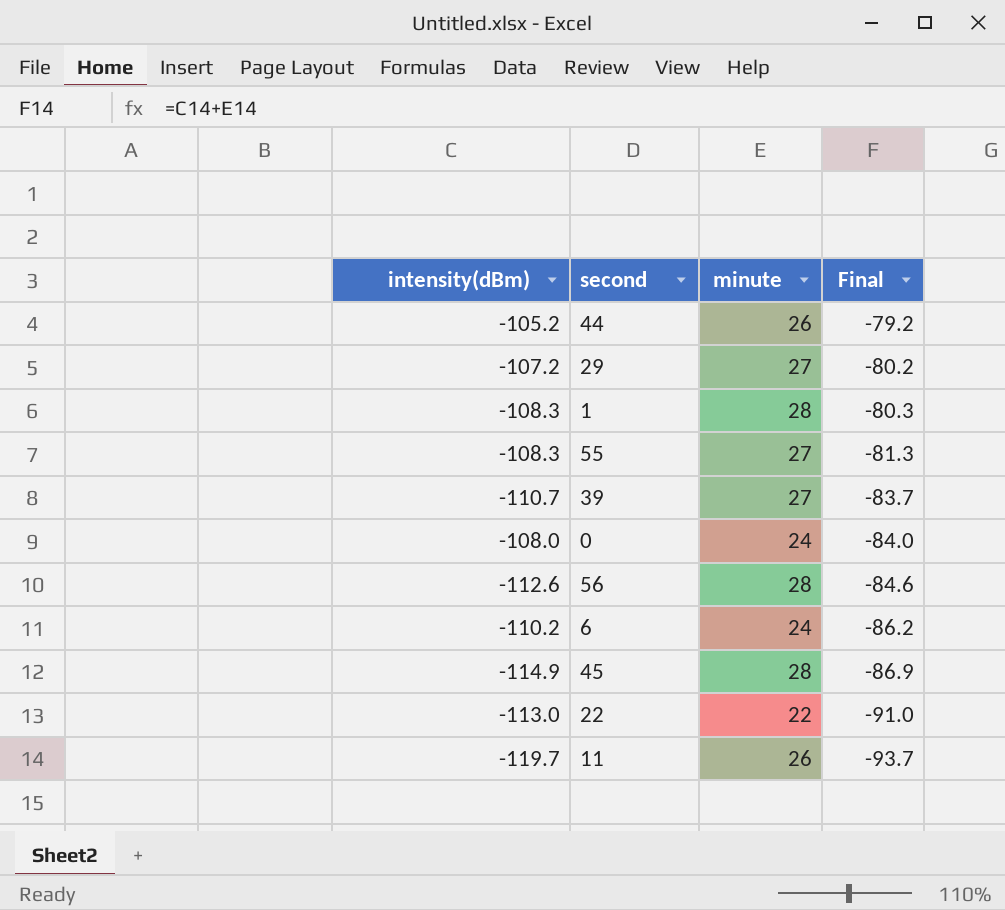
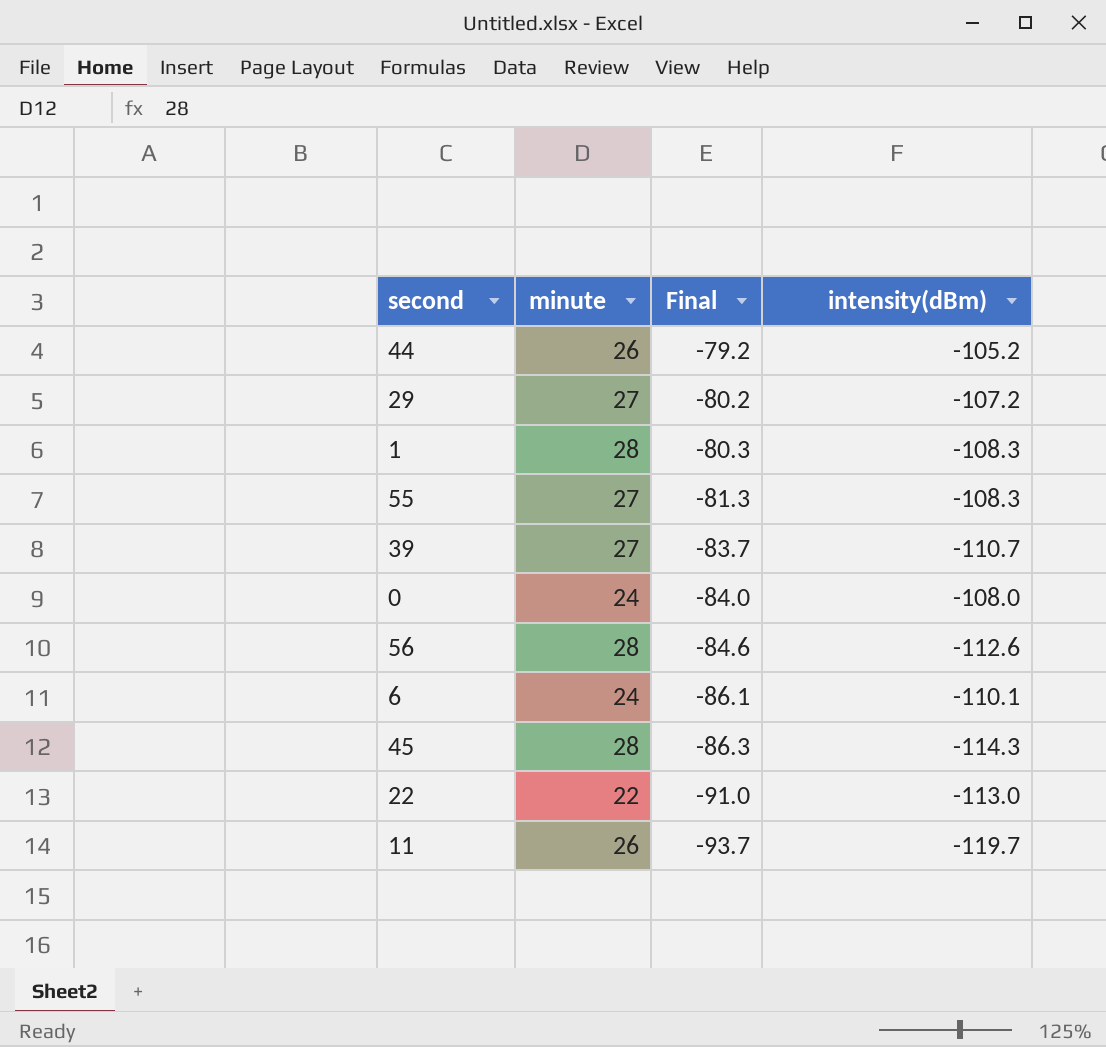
column intensity(dBm) | position: 1 -> 4
6 | Final: -86.2 -> -86.1
6 | intensity(dBm): -110.2 -> -110.1
45 | Final: -86.9 -> -86.3
45 | intensity(dBm): -114.9 -> -114.3

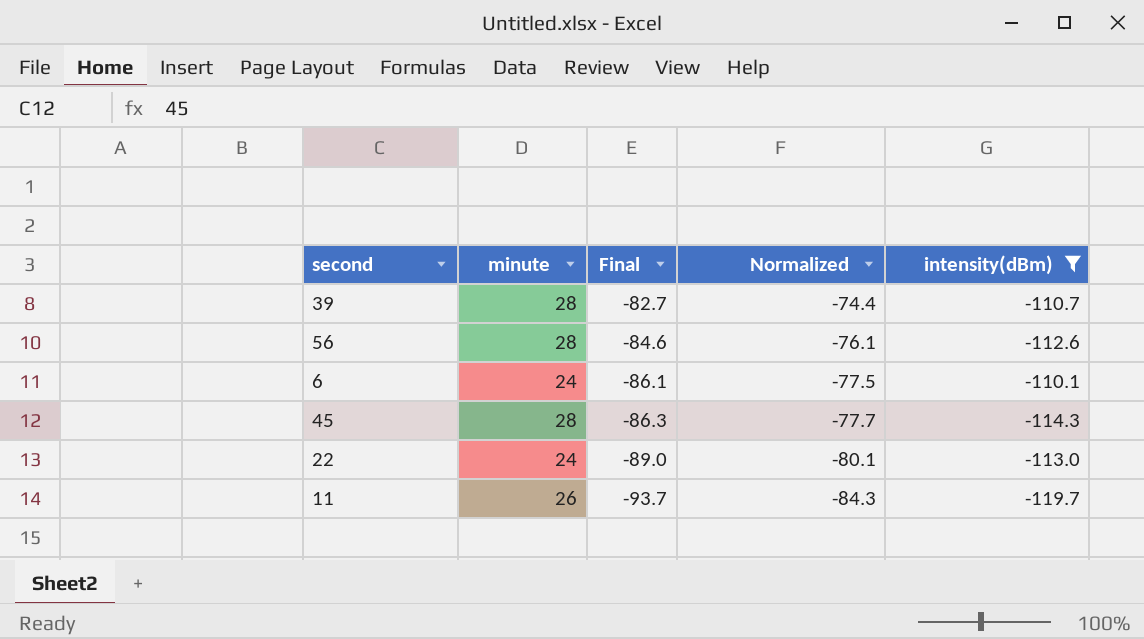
filter: none -> intensity(dBm) <= -110.1
column Normalized | formula: none -> [Final] * 0.9
39 | minute: 27 -> 28
39 | Final: -83.7 -> -82.7
22 | minute: 22 -> 24
22 | Final: -91.0 -> -89.0

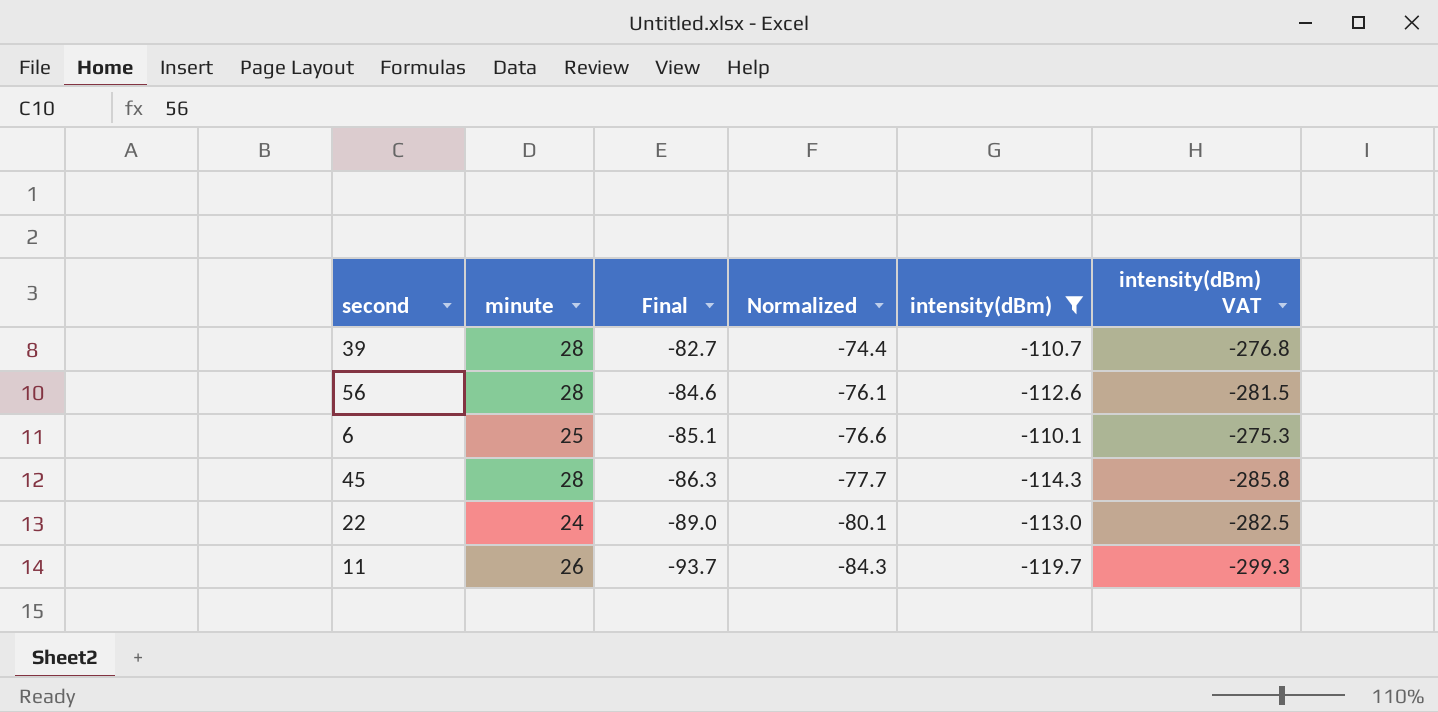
column intensity(dBm) VAT | formula: none -> [intensity(dBm)] * 2.5
6 | minute: 24 -> 25
6 | Final: -86.1 -> -85.1
6 | Normalized: -77.5 -> -76.6

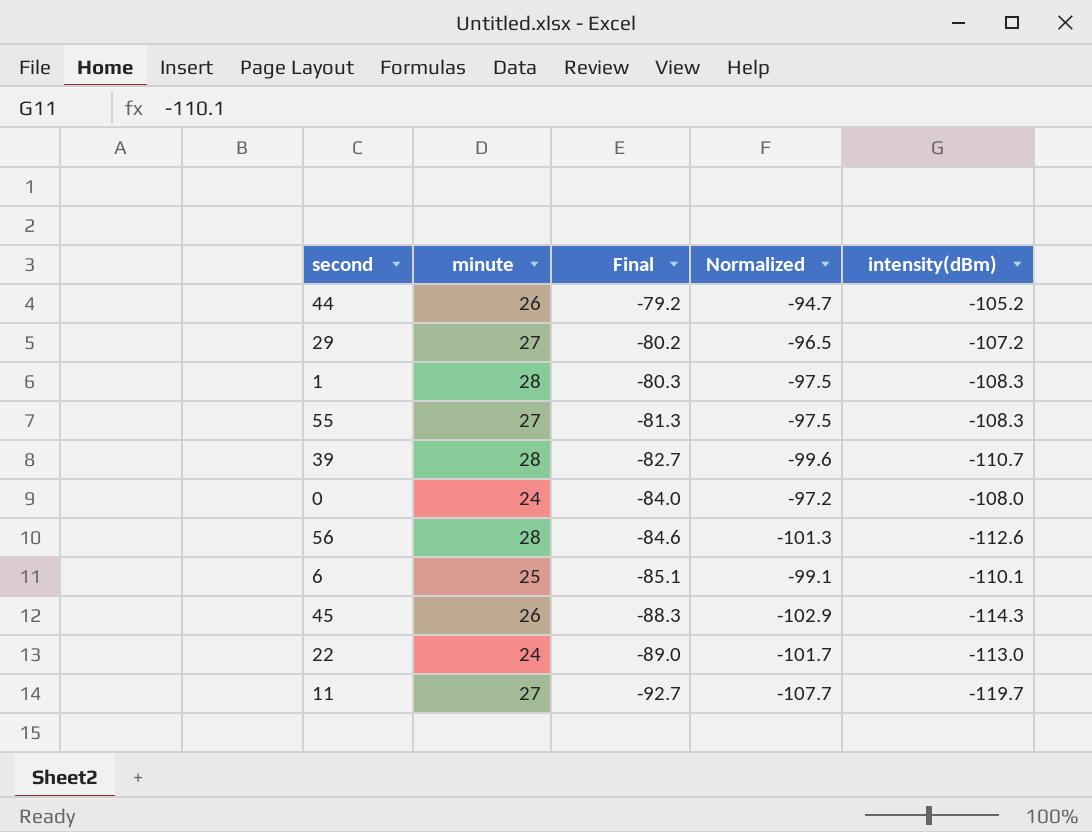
filter: intensity(dBm) <= -110.1 -> none
column intensity(dBm) VAT | formula: [intensity(dBm)] * 2.5 -> none
column Normalized | formula: [Final] * 0.9 -> [intensity(dBm)] * 0.9
45 | minute: 28 -> 26
45 | Final: -86.3 -> -88.3
11 | minute: 26 -> 27
11 | Final: -93.7 -> -92.7

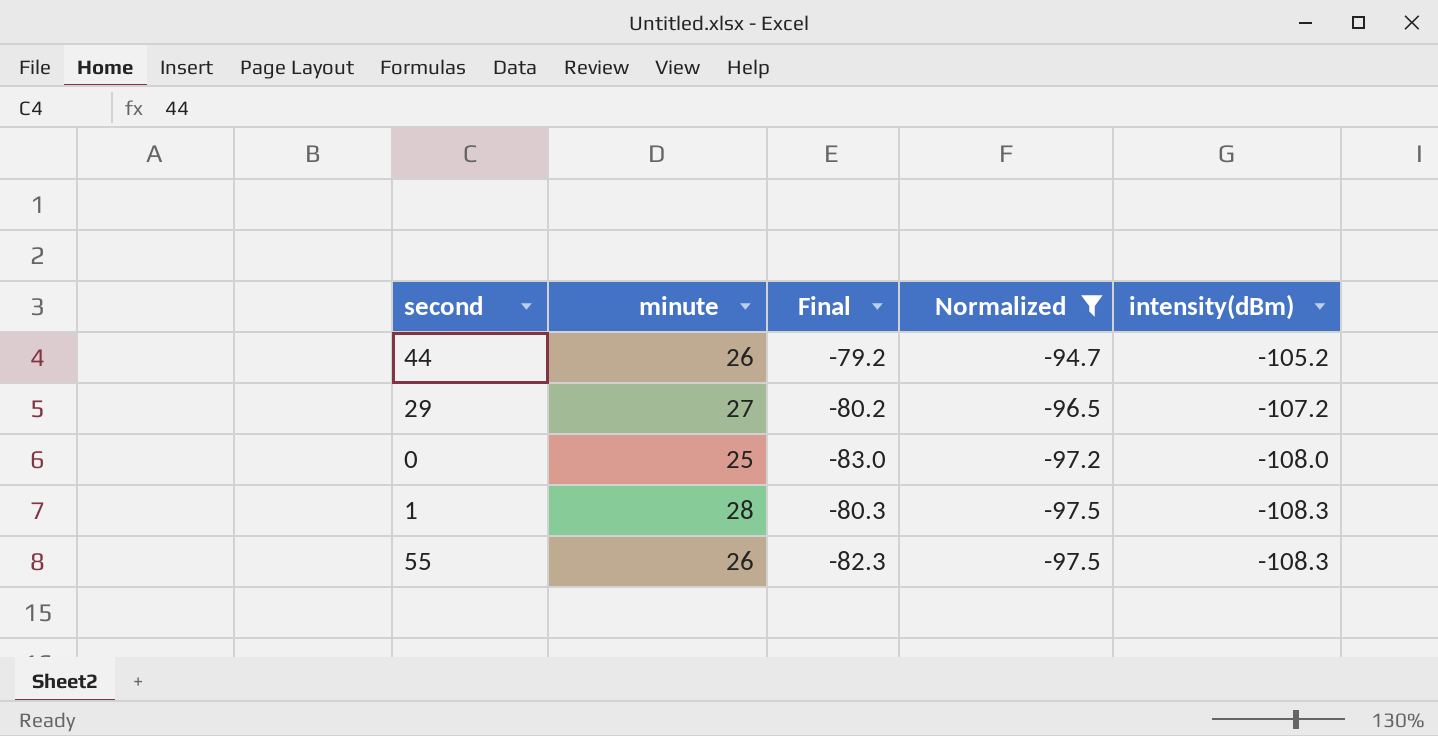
filter: none -> Normalized >= -97.5
row order: Final descending -> Normalized descending
0 | minute: 24 -> 25
0 | Final: -84.0 -> -83.0
55 | minute: 27 -> 26
55 | Final: -81.3 -> -82.3

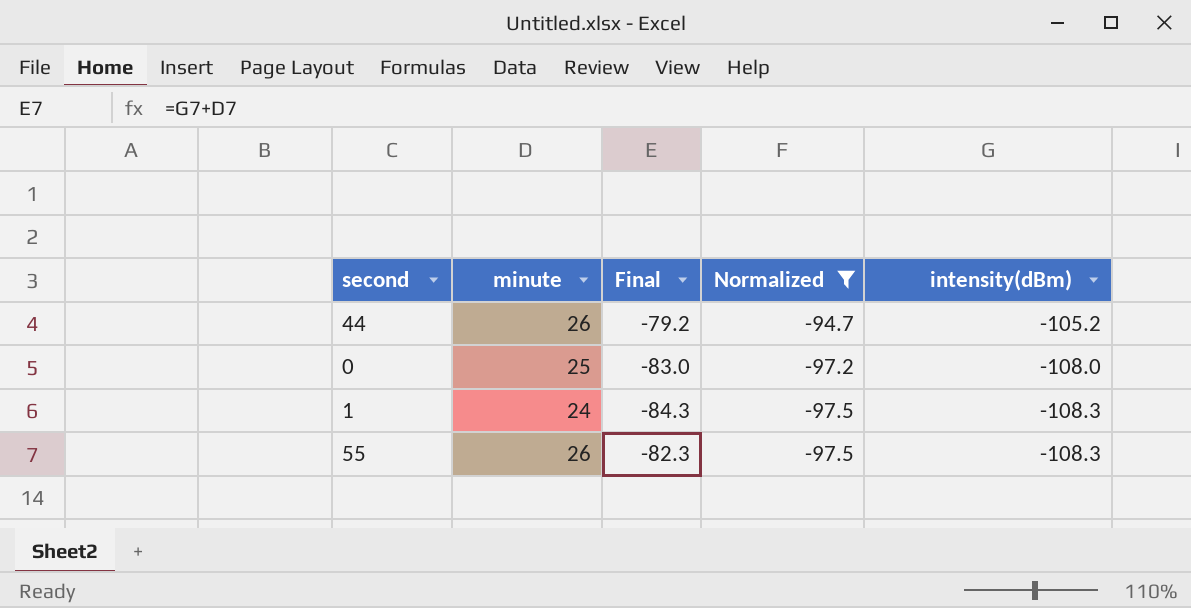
row 29: 27 | -80.2 | -96.5 | -107.2 -> none
1 | minute: 28 -> 24
1 | Final: -80.3 -> -84.3

